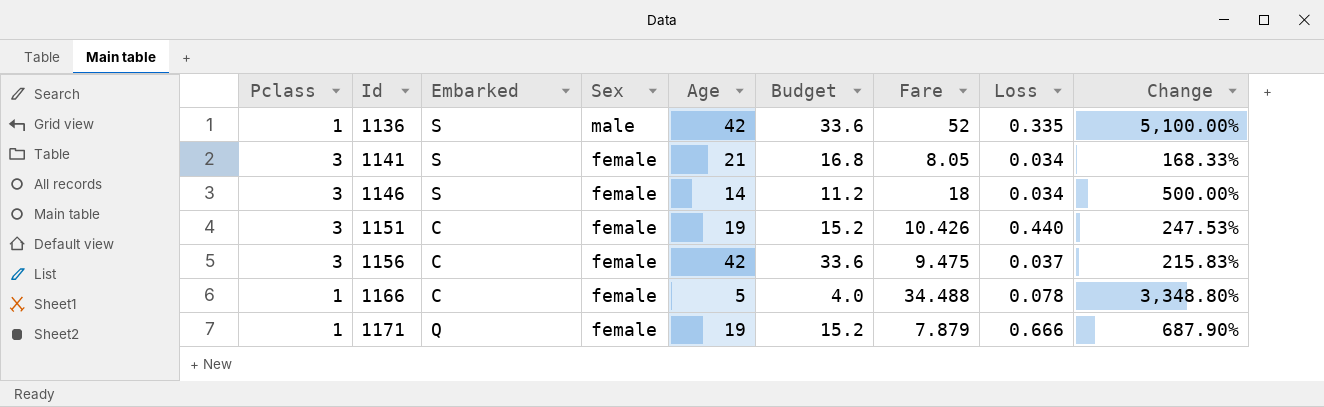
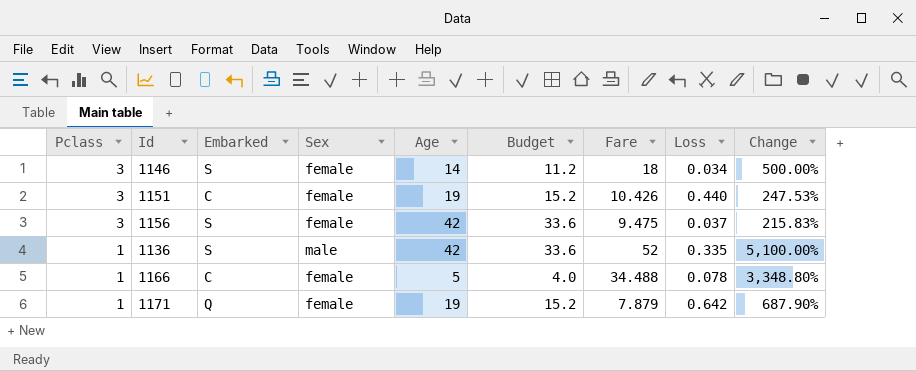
row order: Id ascending -> Pclass descending
row 1141: 3 | S | female | 21 | 16.8 | 8.05 | 0.034 | 168.33% -> none
1156 | Embarked: C -> S
1171 | Loss: 0.666 -> 0.642

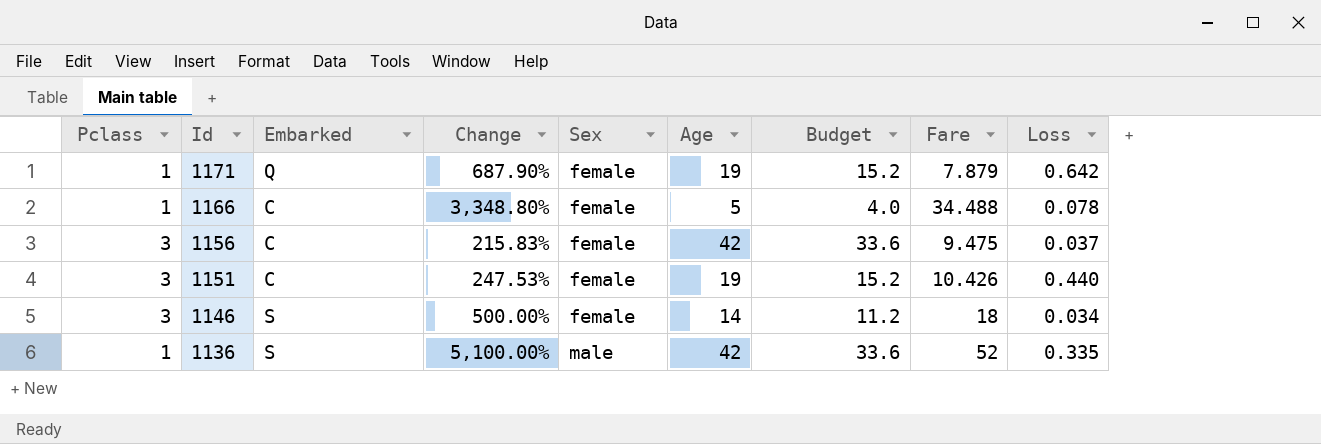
row order: Pclass descending -> Id descending
column Change | position: 9 -> 4
1156 | Embarked: S -> C

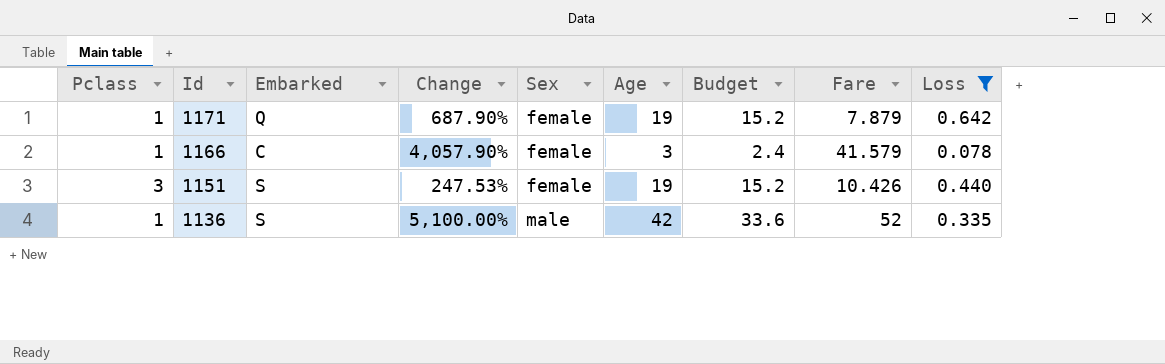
filter: none -> Loss >= 0.078
1166 | Change: 3,348.80% -> 4,057.90%
1166 | Age: 5 -> 3
1166 | Budget: 4.0 -> 2.4
1166 | Fare: 34.488 -> 41.579
1151 | Embarked: C -> S

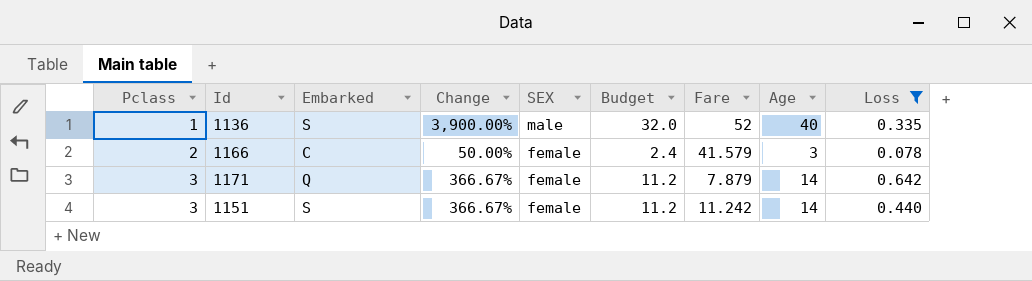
row order: Id descending -> Pclass ascending
column Change | formula: ([Fare] - [Pclass]) / [Pclass] -> ([Age] - [Pclass]) / [Pclass]
column name: Sex -> SEX
column Age | position: 6 -> 8
1136 | Budget: 33.6 -> 32.0
1136 | Age: 42 -> 40
1166 | Pclass: 1 -> 2
1171 | Pclass: 1 -> 3
1171 | Budget: 15.2 -> 11.2
1171 | Age: 19 -> 14
1151 | Budget: 15.2 -> 11.2
1151 | Fare: 10.426 -> 11.242
1151 | Age: 19 -> 14

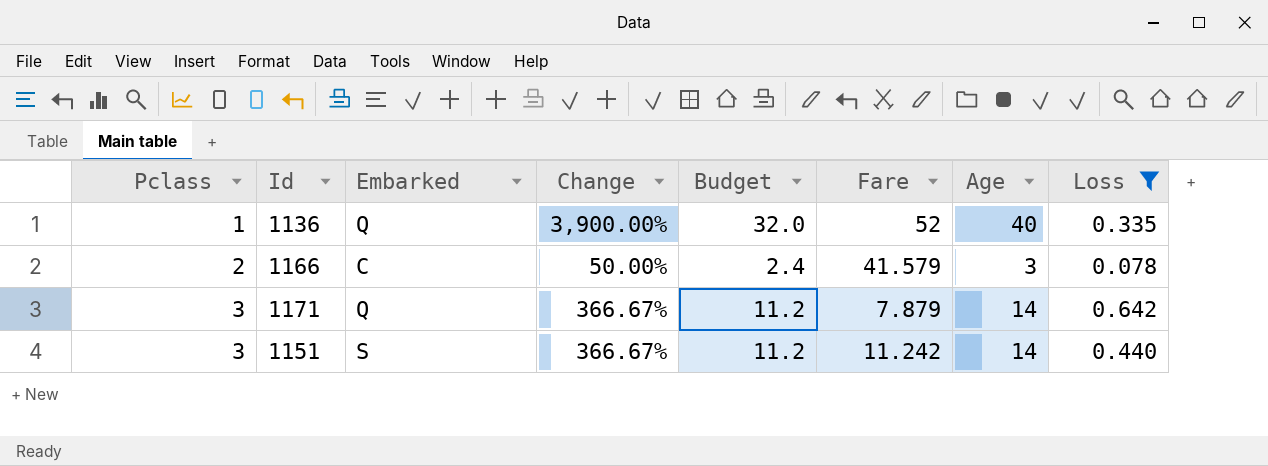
column SEX | position: 5 -> none
1136 | Embarked: S -> Q

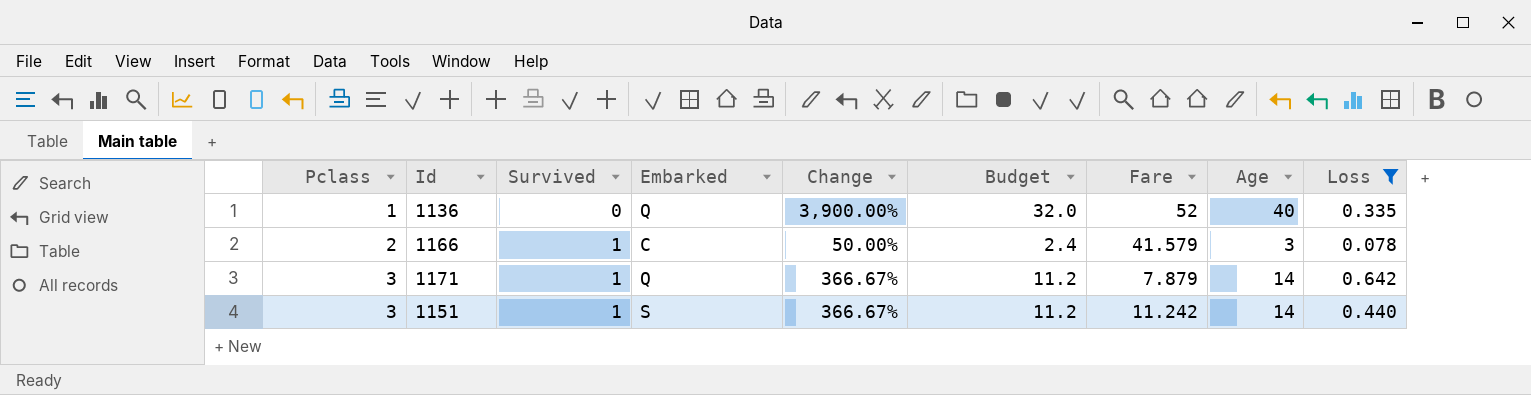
column Survived | position: none -> 3

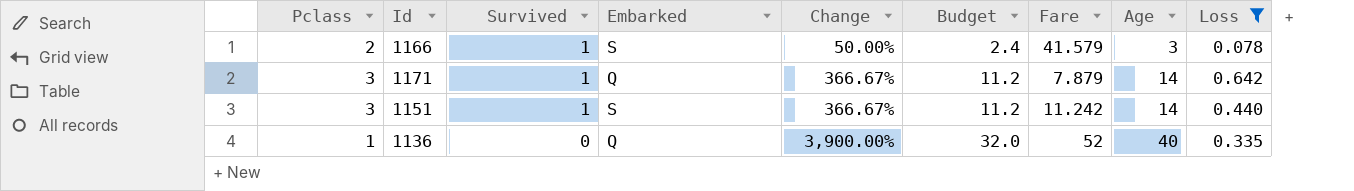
row order: Pclass ascending -> Survived descending
1166 | Embarked: C -> S

